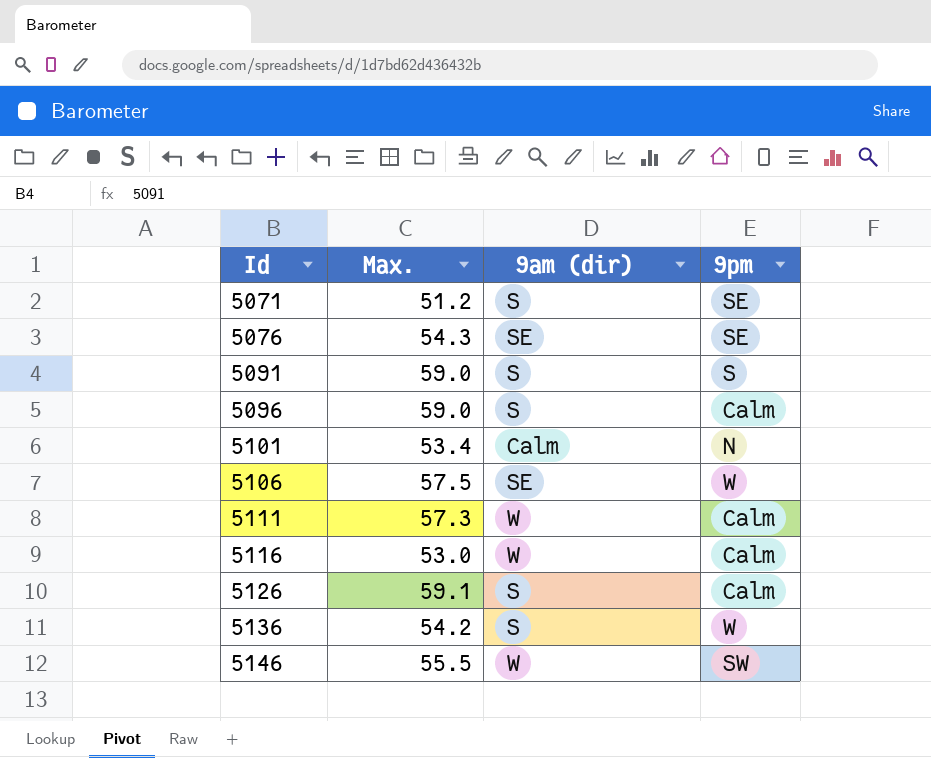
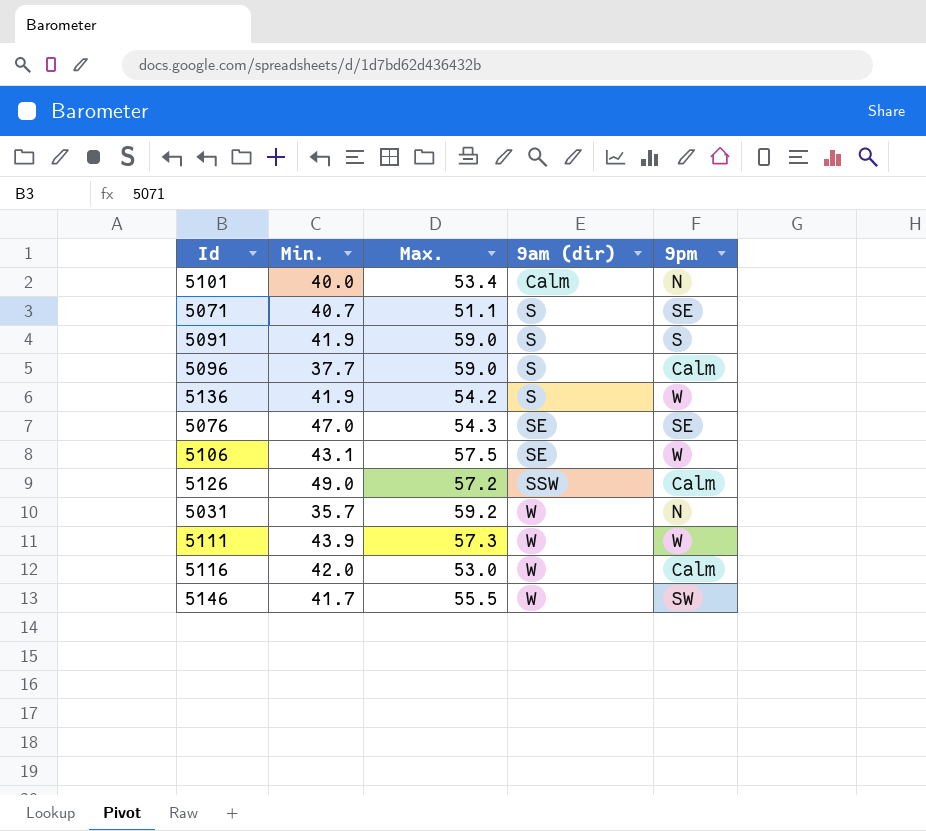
row order: Id ascending -> 9am (dir) ascending
column Min. | position: none -> 2
5071 | Max.: 51.2 -> 51.1
5126 | Max.: 59.1 -> 57.2
5126 | 9am (dir): S -> SSW
row 5031: none -> 35.7 | 59.2 | W | N
5111 | 9pm: Calm -> W

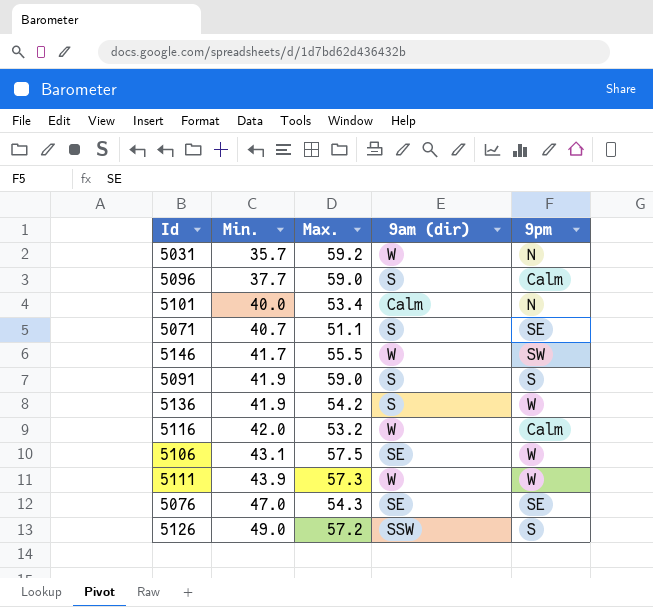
row order: 9am (dir) ascending -> Min. ascending
5116 | Max.: 53.0 -> 53.2
5126 | 9pm: Calm -> S

